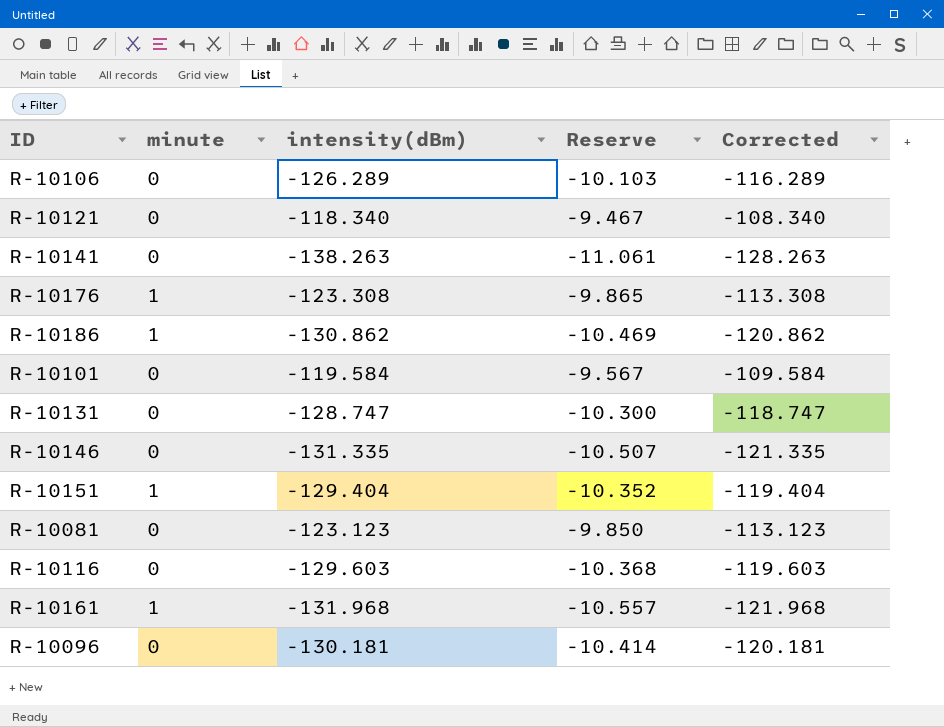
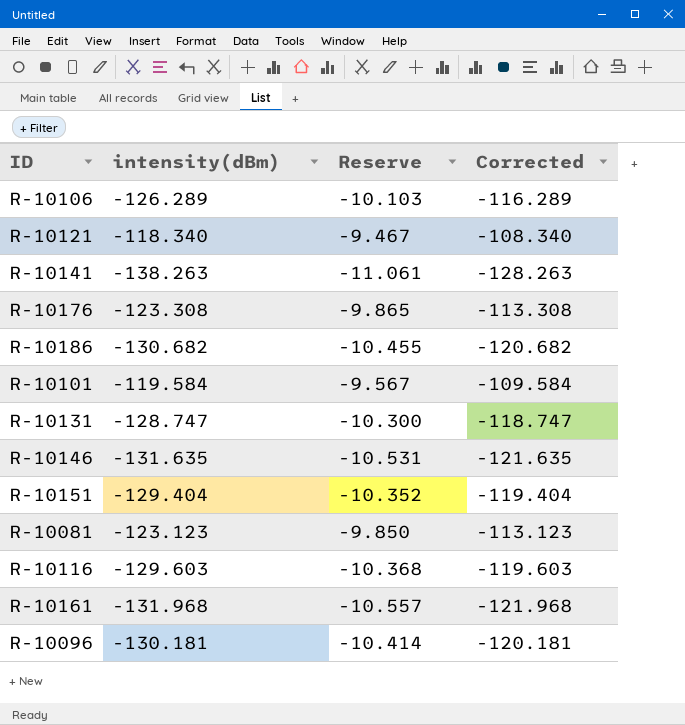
column minute | position: 2 -> none
R-10186 | intensity(dBm): -130.862 -> -130.682
R-10186 | Reserve: -10.469 -> -10.455
R-10186 | Corrected: -120.862 -> -120.682
R-10146 | intensity(dBm): -131.335 -> -131.635
R-10146 | Reserve: -10.507 -> -10.531
R-10146 | Corrected: -121.335 -> -121.635

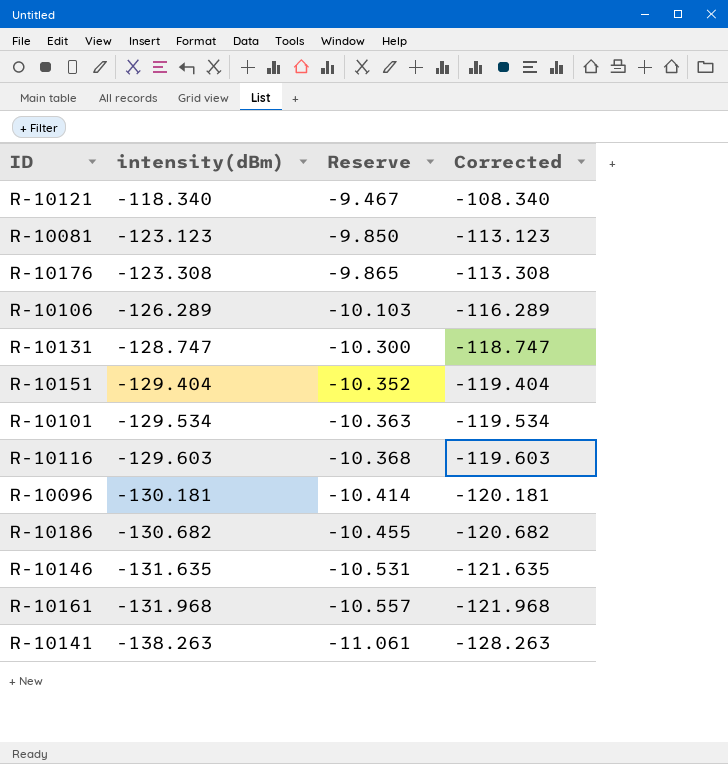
row order: none -> intensity(dBm) descending
R-10101 | intensity(dBm): -119.584 -> -129.534
R-10101 | Reserve: -9.567 -> -10.363
R-10101 | Corrected: -109.584 -> -119.534

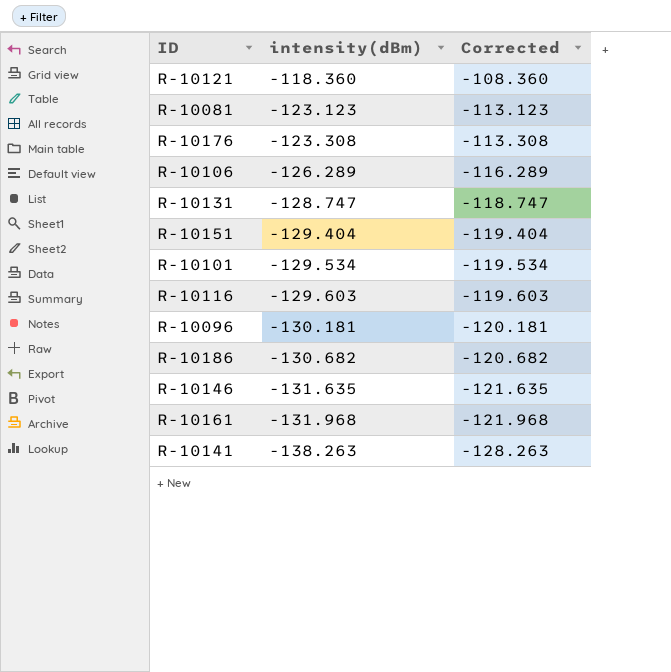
column Reserve | formula: [intensity(dBm)] * 0.08 -> none
R-10121 | intensity(dBm): -118.340 -> -118.360
R-10121 | Corrected: -108.340 -> -108.360

